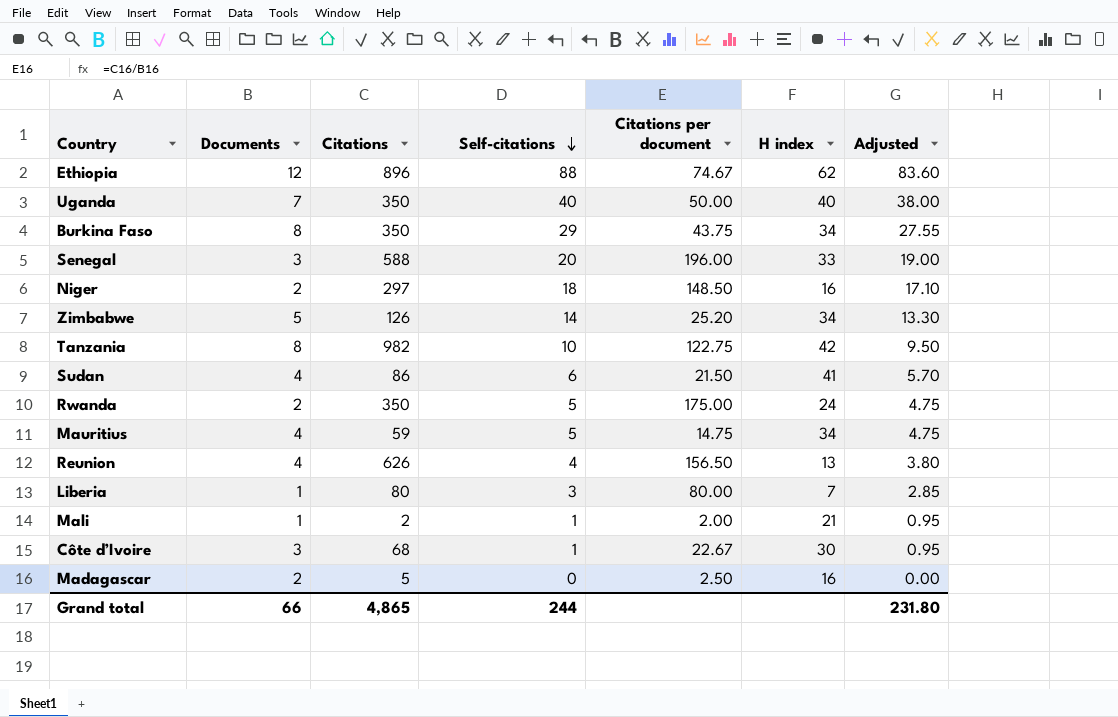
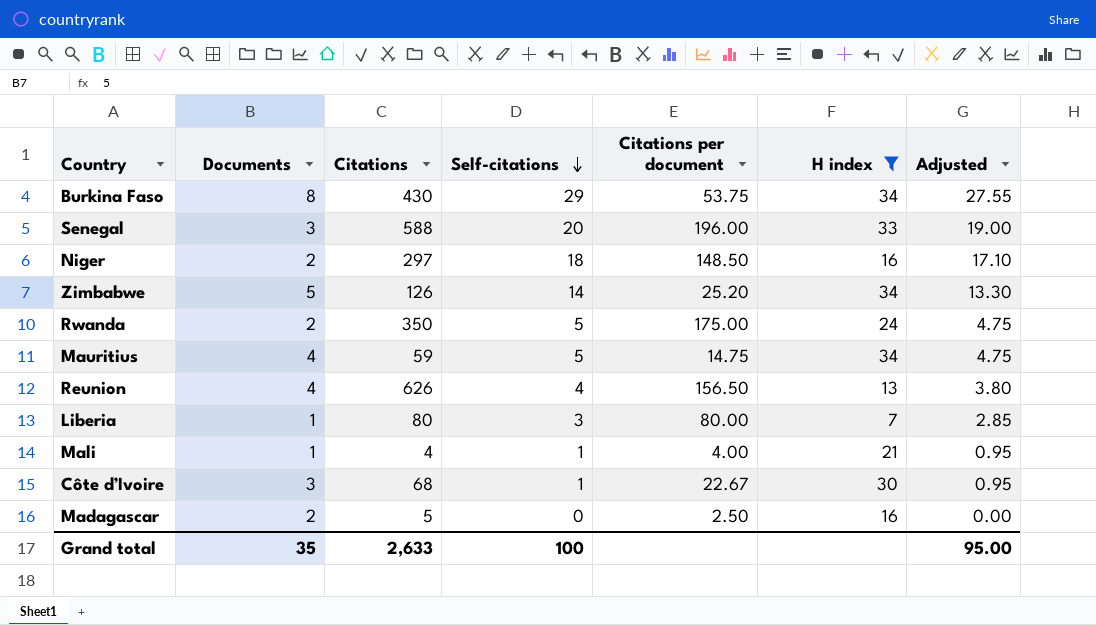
filter: none -> H index <= 34
Burkina Faso | Citations: 350 -> 430
Burkina Faso | Citations per document: 43.75 -> 53.75
Mali | Citations: 2 -> 4
Mali | Citations per document: 2.00 -> 4.00
Grand total | Documents: 66 -> 35
Grand total | Citations: 4,865 -> 2,633
Grand total | Self-citations: 244 -> 100
Grand total | Adjusted: 231.80 -> 95.00

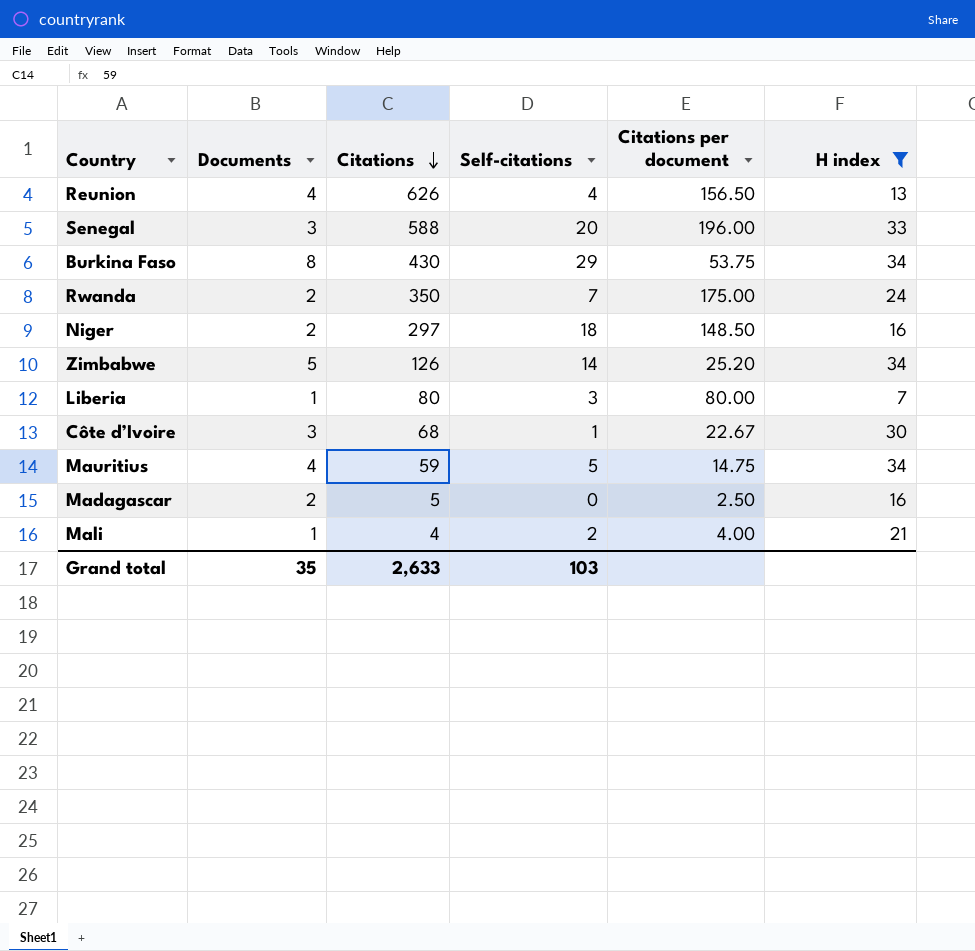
row order: Self-citations descending -> Citations descending
column Adjusted | formula: [Self-citations] * 0.95 -> none
Rwanda | Self-citations: 5 -> 7
Mali | Self-citations: 1 -> 2
Grand total | Self-citations: 100 -> 103

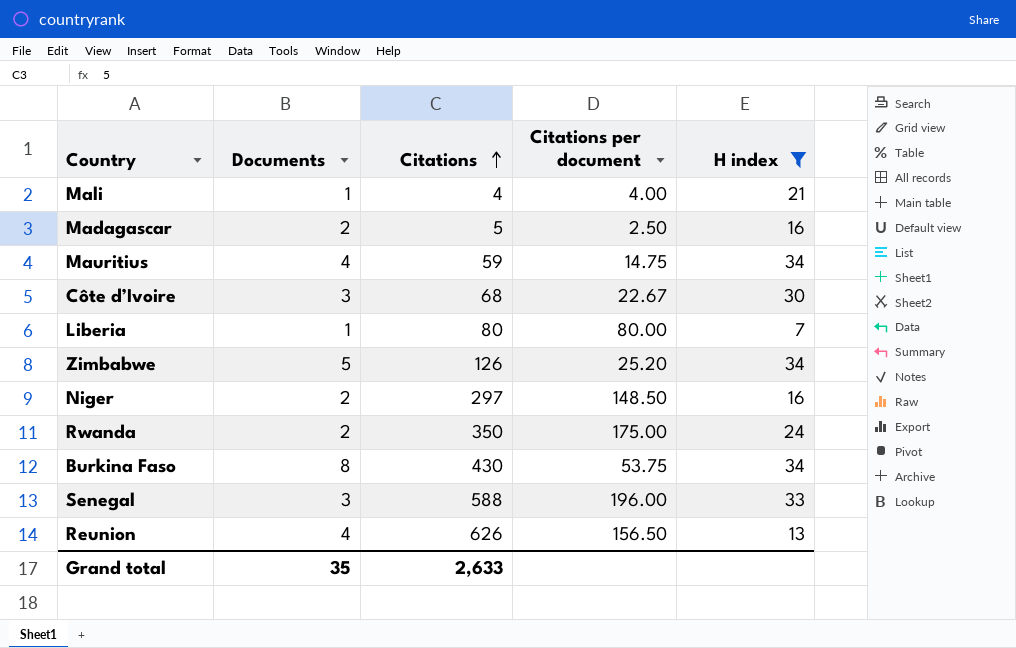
row order: Citations descending -> Citations ascending
column Self-citations | position: 4 -> none

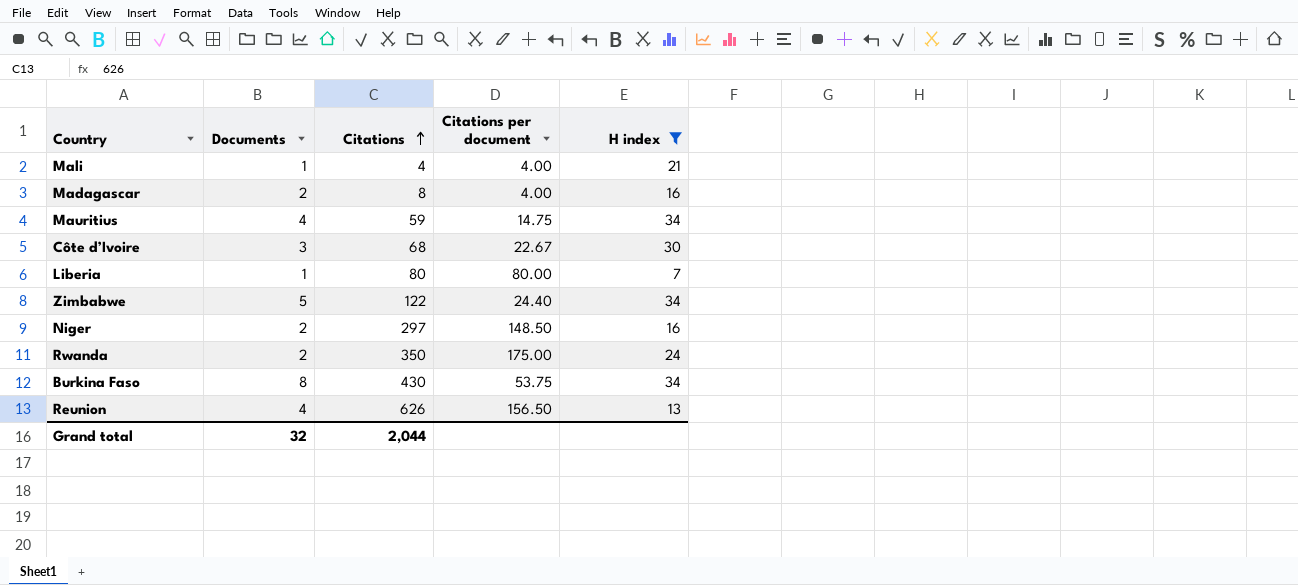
row Senegal: 3 | 588 | 196.00 | 33 -> none
Madagascar | Citations: 5 -> 8
Madagascar | Citations per document: 2.50 -> 4.00
Zimbabwe | Citations: 126 -> 122
Zimbabwe | Citations per document: 25.20 -> 24.40
Grand total | Documents: 35 -> 32
Grand total | Citations: 2,633 -> 2,044

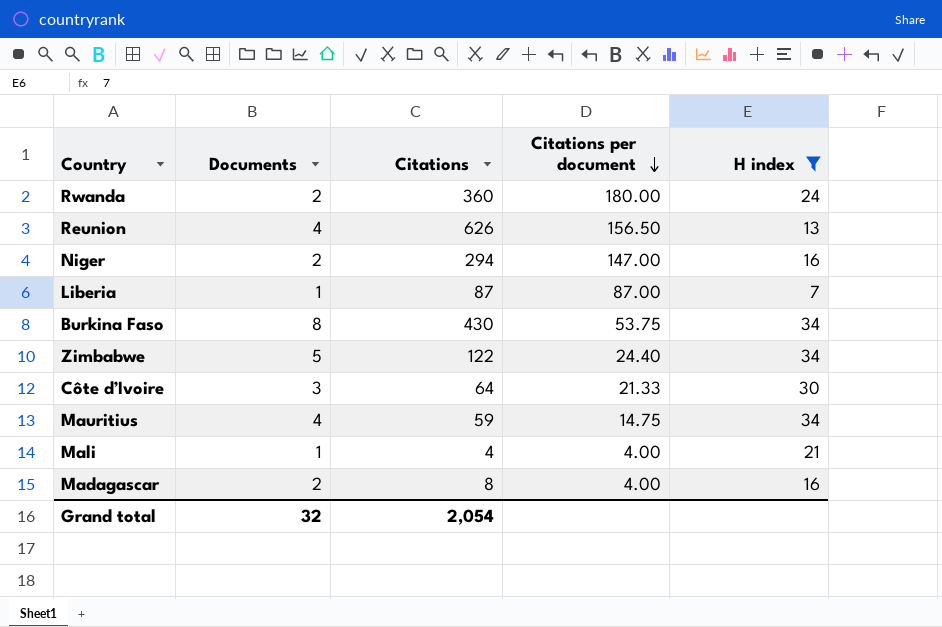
row order: Citations ascending -> Citations per document descending
Rwanda | Citations: 350 -> 360
Rwanda | Citations per document: 175.00 -> 180.00
Niger | Citations: 297 -> 294
Niger | Citations per document: 148.50 -> 147.00
Liberia | Citations: 80 -> 87
Liberia | Citations per document: 80.00 -> 87.00
Côte d’Ivoire | Citations: 68 -> 64
Côte d’Ivoire | Citations per document: 22.67 -> 21.33
Grand total | Citations: 2,044 -> 2,054

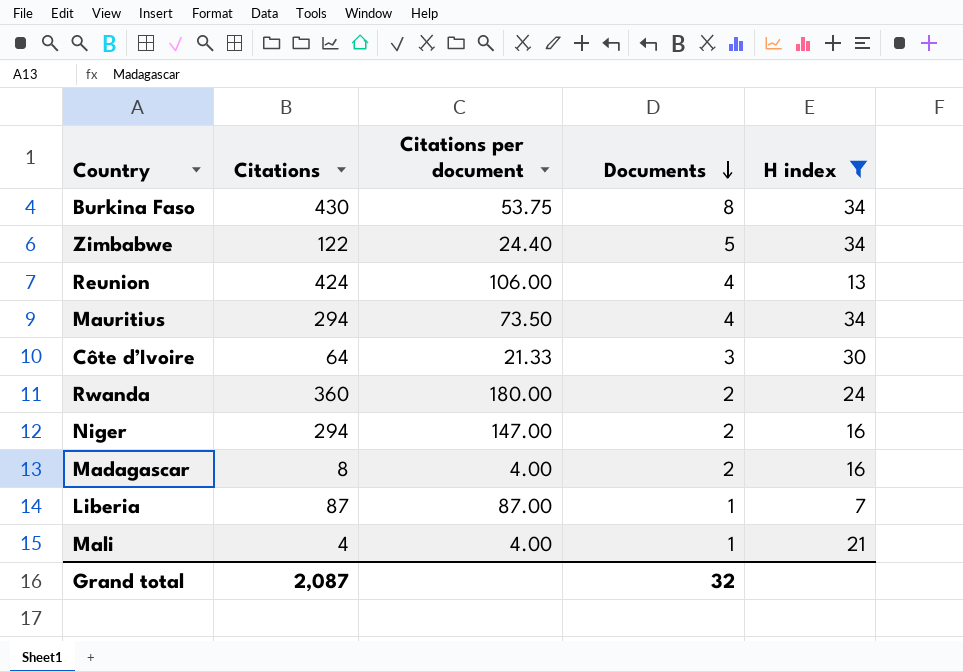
row order: Citations per document descending -> Documents descending
column Documents | position: 2 -> 4
Reunion | Citations: 626 -> 424
Reunion | Citations per document: 156.50 -> 106.00
Mauritius | Citations: 59 -> 294
Mauritius | Citations per document: 14.75 -> 73.50
Grand total | Citations: 2,054 -> 2,087

